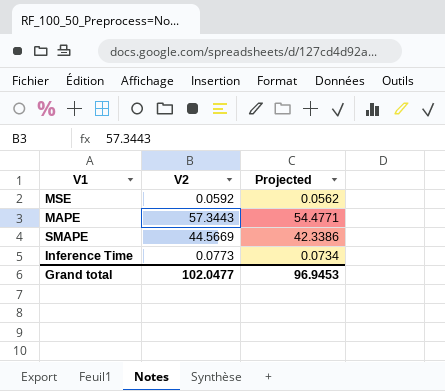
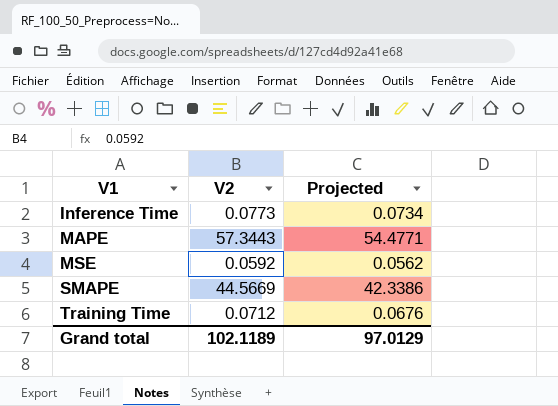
row order: none -> V1 ascending
row Training Time: none -> 0.0712 | 0.0676
Grand total | V2: 102.0477 -> 102.1189
Grand total | Projected: 96.9453 -> 97.0129

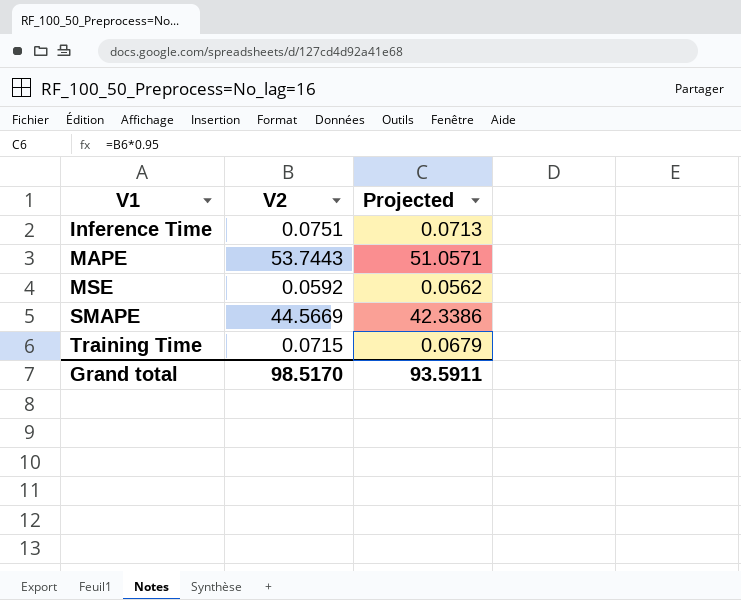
Inference Time | V2: 0.0773 -> 0.0751
Inference Time | Projected: 0.0734 -> 0.0713
MAPE | V2: 57.3443 -> 53.7443
MAPE | Projected: 54.4771 -> 51.0571
Training Time | V2: 0.0712 -> 0.0715
Training Time | Projected: 0.0676 -> 0.0679
Grand total | V2: 102.1189 -> 98.5170
Grand total | Projected: 97.0129 -> 93.5911

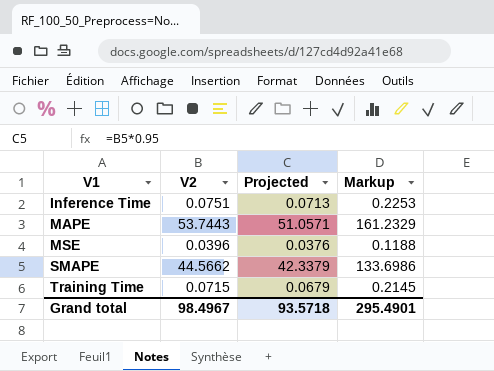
column Markup | formula: none -> [V2] * 3
MSE | V2: 0.0592 -> 0.0396
MSE | Projected: 0.0562 -> 0.0376
SMAPE | V2: 44.5669 -> 44.5662
SMAPE | Projected: 42.3386 -> 42.3379
Grand total | V2: 98.5170 -> 98.4967
Grand total | Projected: 93.5911 -> 93.5718

